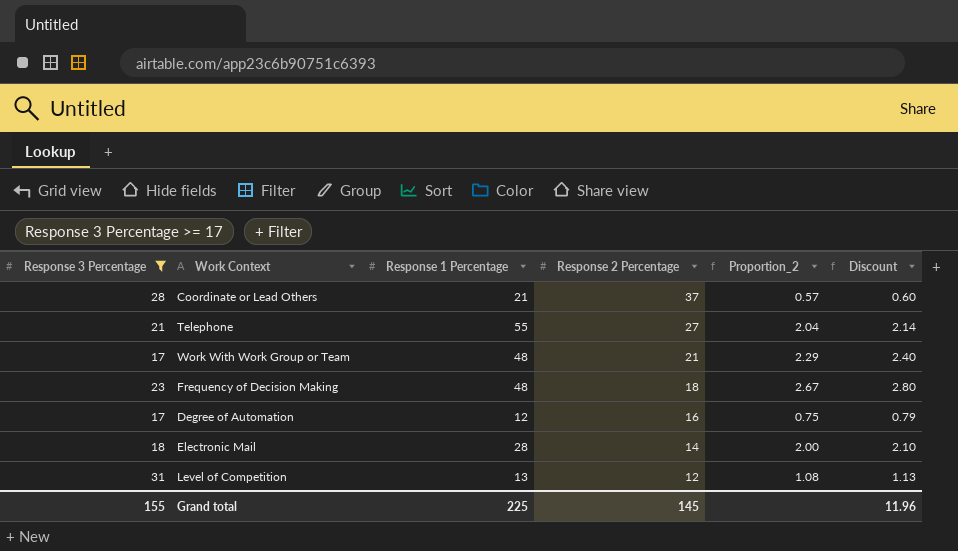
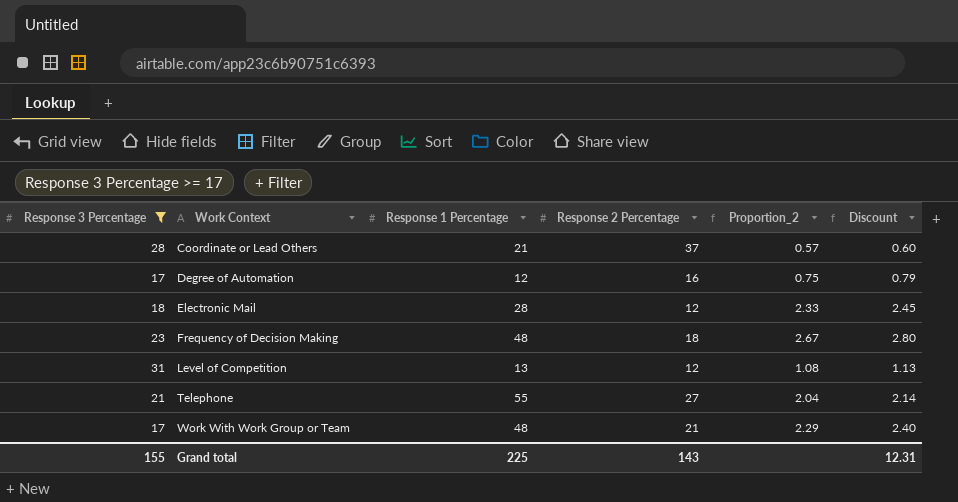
row order: Response 2 Percentage descending -> Work Context ascending
Electronic Mail | Response 2 Percentage: 14 -> 12
Electronic Mail | Proportion_2: 2.00 -> 2.33
Electronic Mail | Discount: 2.10 -> 2.45
Grand total | Response 2 Percentage: 145 -> 143
Grand total | Discount: 11.96 -> 12.31

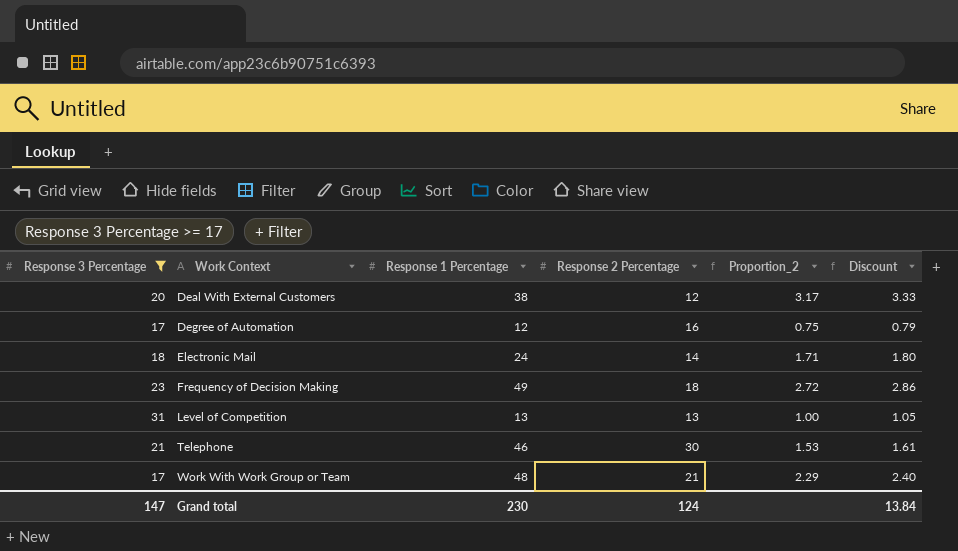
row Coordinate or Lead Others: 28 | 21 | 37 | 0.57 | 0.60 -> none
row Deal With External Customers: none -> 20 | 38 | 12 | 3.17 | 3.33
Electronic Mail | Response 1 Percentage: 28 -> 24
Electronic Mail | Response 2 Percentage: 12 -> 14
Electronic Mail | Proportion_2: 2.33 -> 1.71
Electronic Mail | Discount: 2.45 -> 1.80
Frequency of Decision Making | Response 1 Percentage: 48 -> 49
Frequency of Decision Making | Proportion_2: 2.67 -> 2.72
Frequency of Decision Making | Discount: 2.80 -> 2.86
Level of Competition | Response 2 Percentage: 12 -> 13
Level of Competition | Proportion_2: 1.08 -> 1.00
Level of Competition | Discount: 1.13 -> 1.05
Telephone | Response 1 Percentage: 55 -> 46
Telephone | Response 2 Percentage: 27 -> 30
Telephone | Proportion_2: 2.04 -> 1.53
Telephone | Discount: 2.14 -> 1.61
Grand total | Response 3 Percentage: 155 -> 147
Grand total | Response 1 Percentage: 225 -> 230
Grand total | Response 2 Percentage: 143 -> 124
Grand total | Discount: 12.31 -> 13.84

